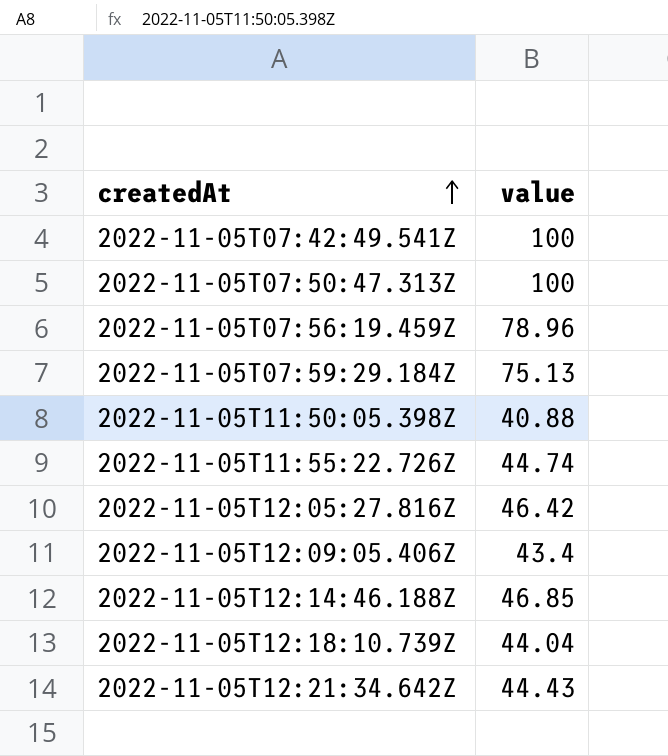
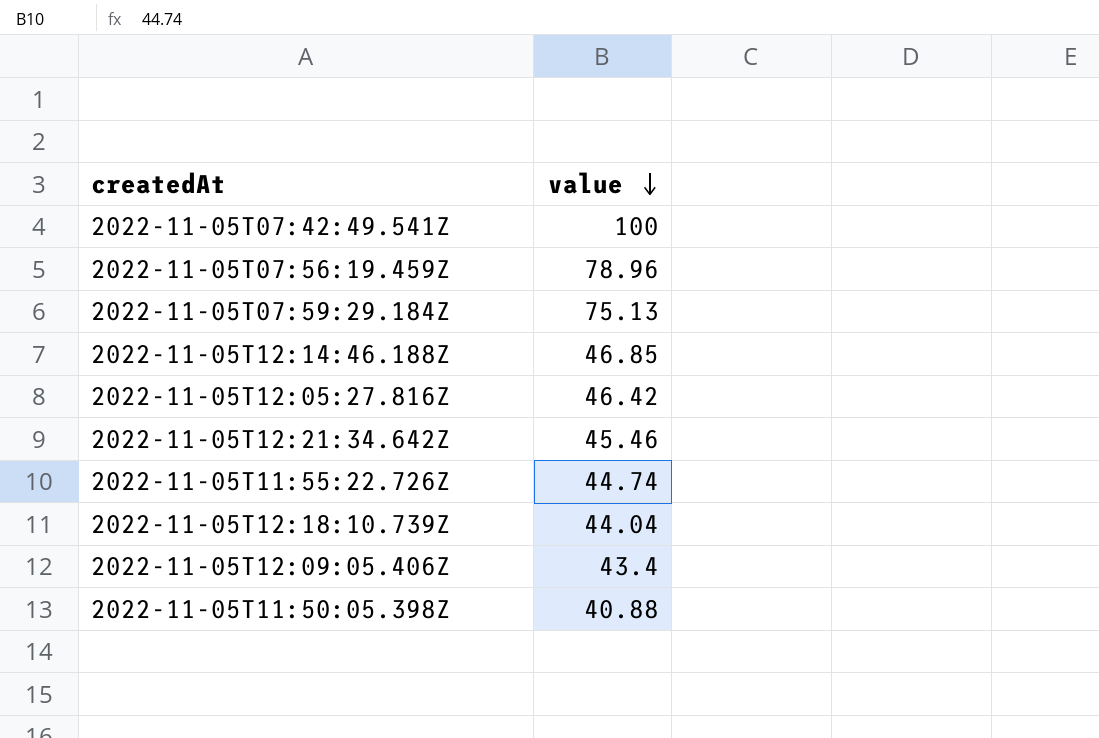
row order: createdAt ascending -> value descending
row 2022-11-05T07:50:47.313Z: 100 -> none
2022-11-05T12:21:34.642Z | value: 44.43 -> 45.46

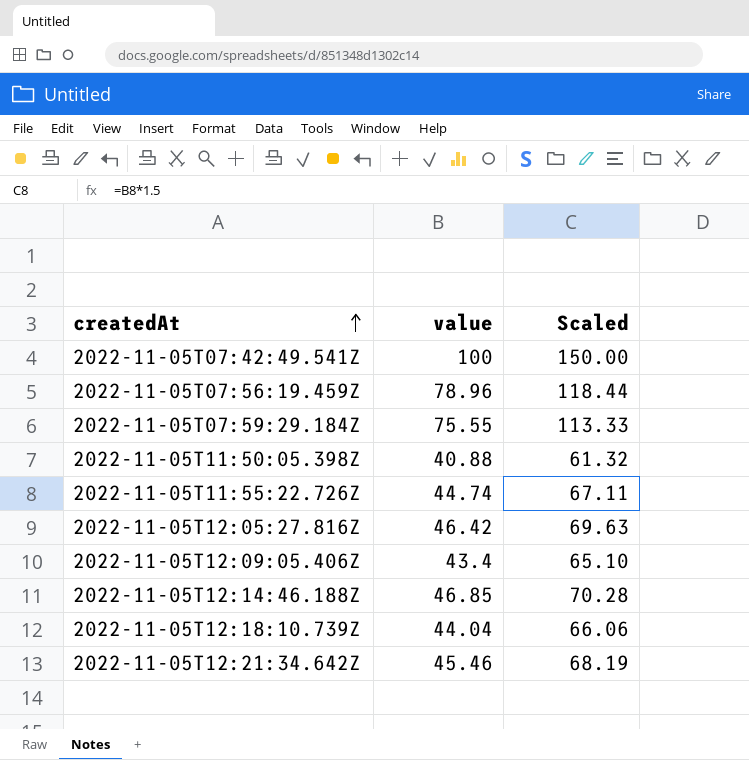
row order: value descending -> createdAt ascending
column Scaled | formula: none -> [value] * 1.5
2022-11-05T07:59:29.184Z | value: 75.13 -> 75.55

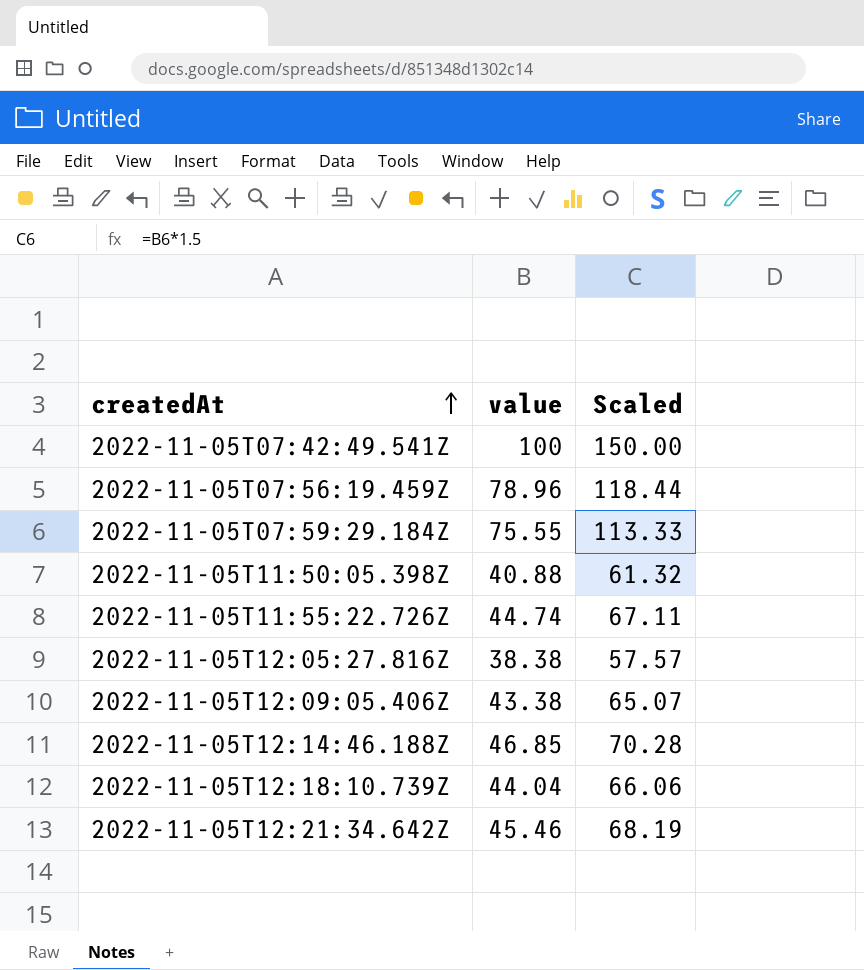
2022-11-05T12:05:27.816Z | value: 46.42 -> 38.38
2022-11-05T12:05:27.816Z | Scaled: 69.63 -> 57.57
2022-11-05T12:09:05.406Z | value: 43.4 -> 43.38
2022-11-05T12:09:05.406Z | Scaled: 65.10 -> 65.07

